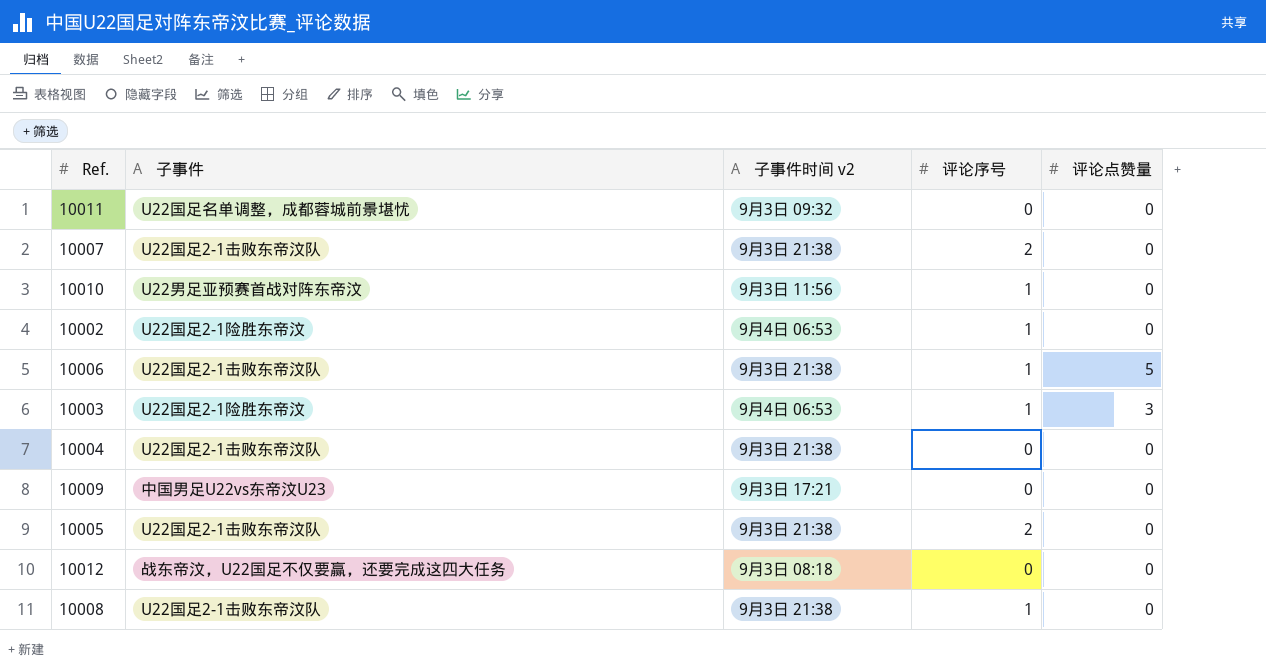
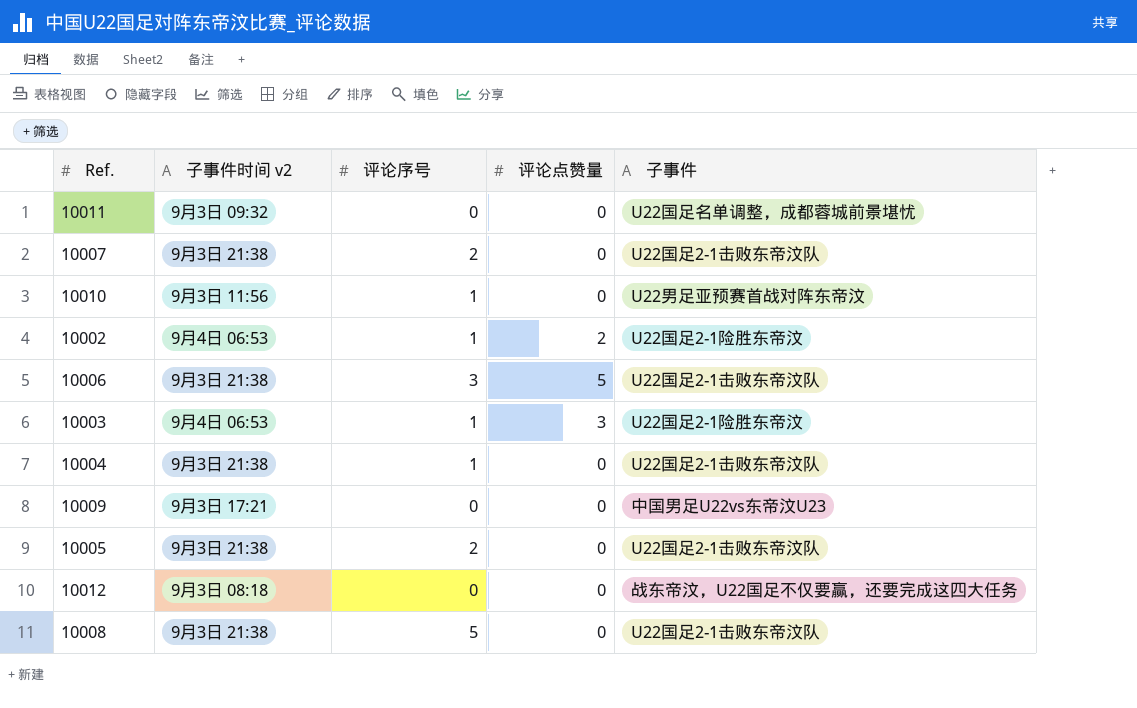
column 子事件 | position: 2 -> 5
10002 | 评论点赞量: 0 -> 2
10006 | 评论序号: 1 -> 3
10004 | 评论序号: 0 -> 1
10008 | 评论序号: 1 -> 5

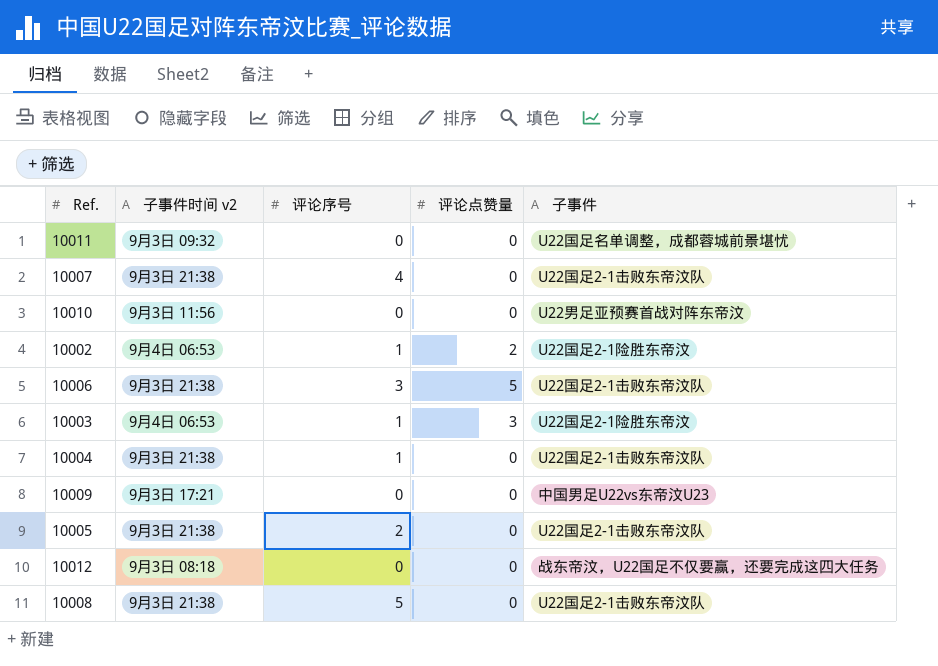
10007 | 评论序号: 2 -> 4
10010 | 评论序号: 1 -> 0

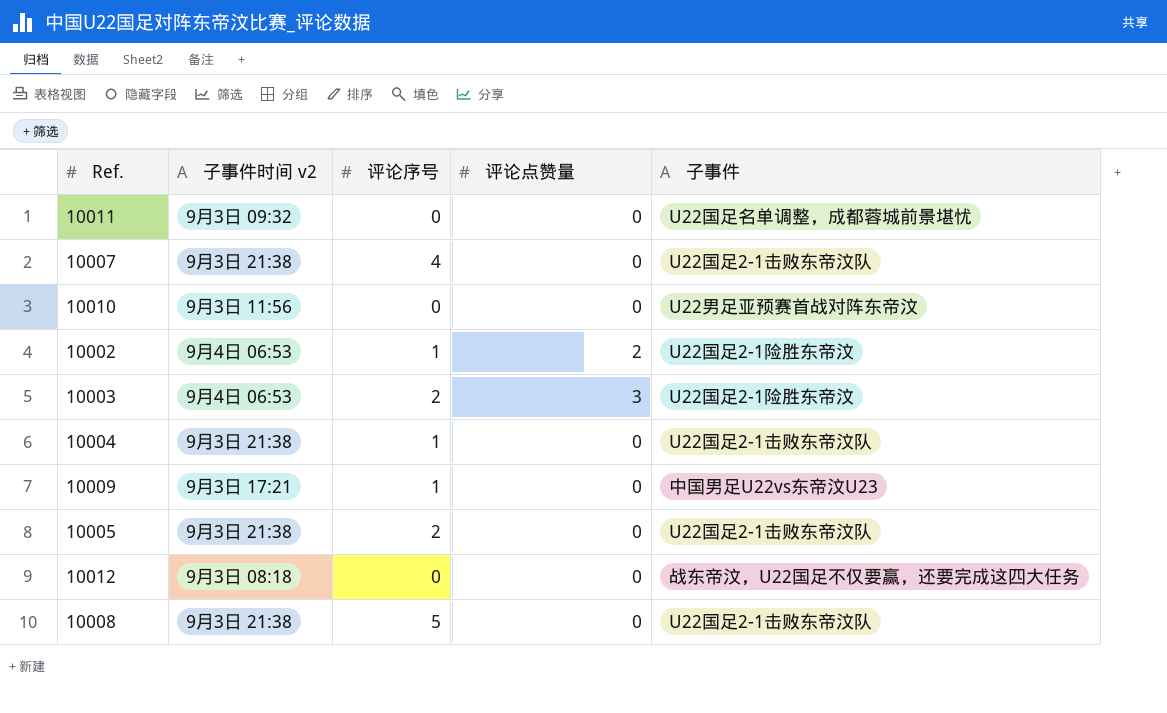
row 10006: 9月3日 21:38 | 3 | 5 | U22国足2-1击败东帝汶队 -> none
10003 | 评论序号: 1 -> 2
10009 | 评论序号: 0 -> 1

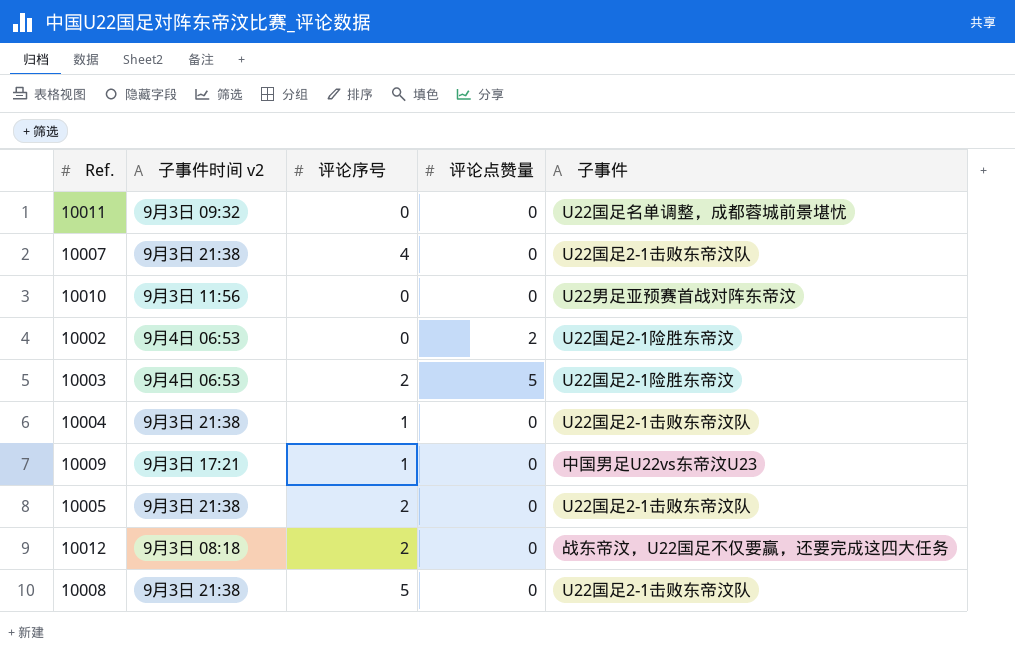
10002 | 评论序号: 1 -> 0
10003 | 评论点赞量: 3 -> 5
10012 | 评论序号: 0 -> 2

